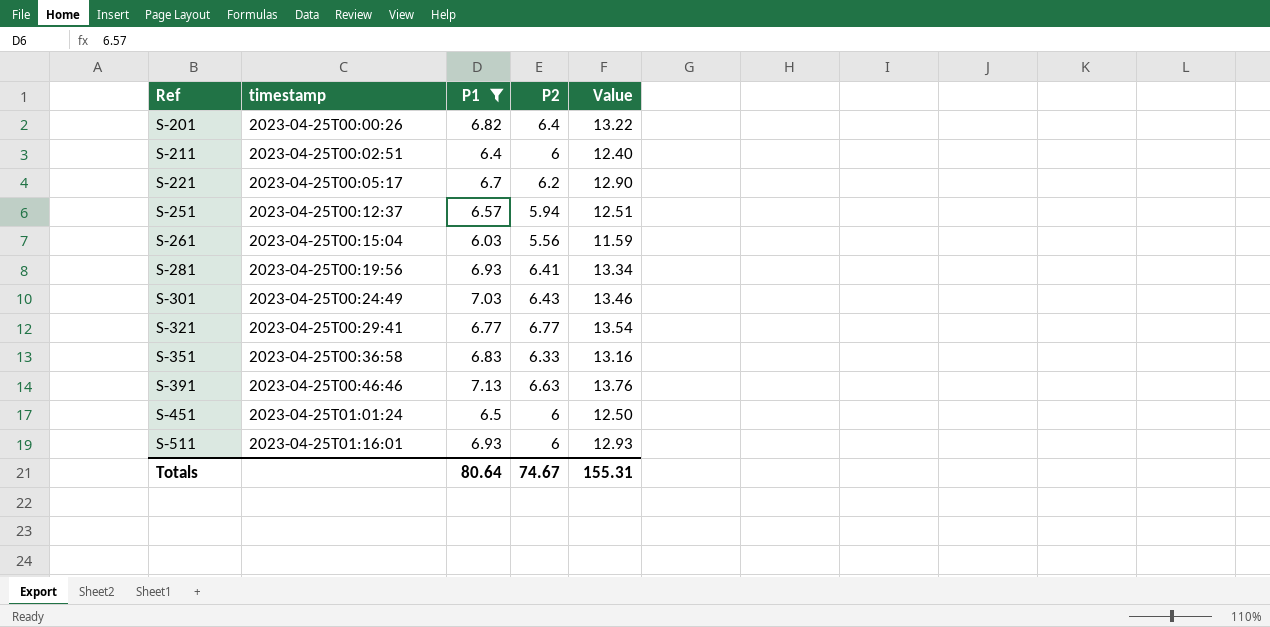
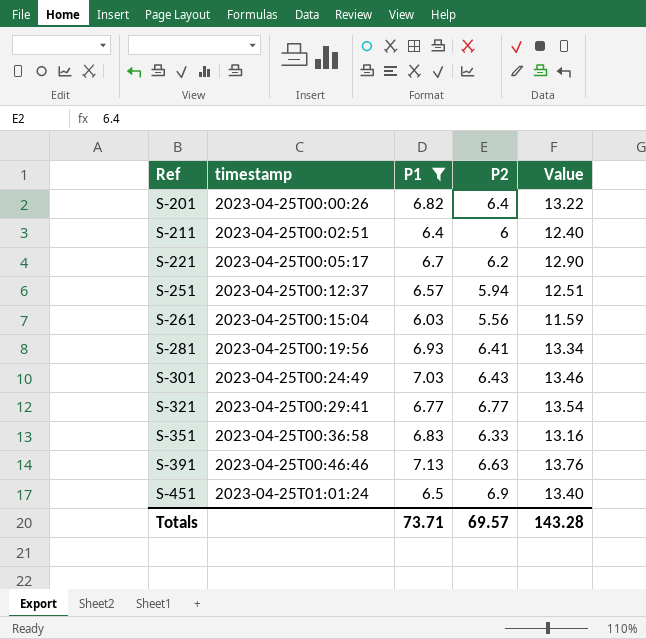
row S-511: 2023-04-25T01:16:01 | 6.93 | 6 | 12.93 -> none
S-451 | P2: 6 -> 6.9
S-451 | Value: 12.50 -> 13.40
Totals | P1: 80.64 -> 73.71
Totals | P2: 74.67 -> 69.57
Totals | Value: 155.31 -> 143.28

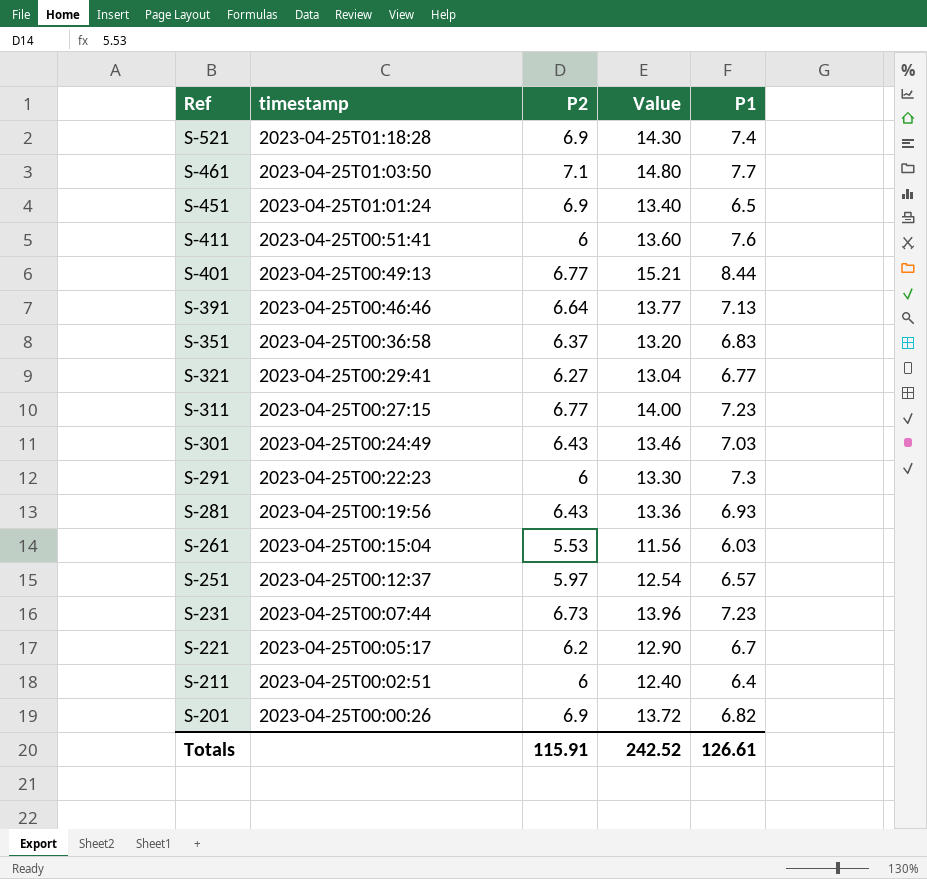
filter: P1 <= 7.13 -> none
row order: Ref ascending -> Ref descending
column P1 | position: 3 -> 5
S-391 | P2: 6.63 -> 6.64
S-391 | Value: 13.76 -> 13.77
S-351 | P2: 6.33 -> 6.37
S-351 | Value: 13.16 -> 13.20
S-321 | P2: 6.77 -> 6.27
S-321 | Value: 13.54 -> 13.04
S-281 | P2: 6.41 -> 6.43
S-281 | Value: 13.34 -> 13.36
S-261 | P2: 5.56 -> 5.53
S-261 | Value: 11.59 -> 11.56
S-251 | P2: 5.94 -> 5.97
S-251 | Value: 12.51 -> 12.54
S-201 | P2: 6.4 -> 6.9
S-201 | Value: 13.22 -> 13.72
Totals | P2: 69.57 -> 115.91
Totals | Value: 143.28 -> 242.52
Totals | P1: 73.71 -> 126.61

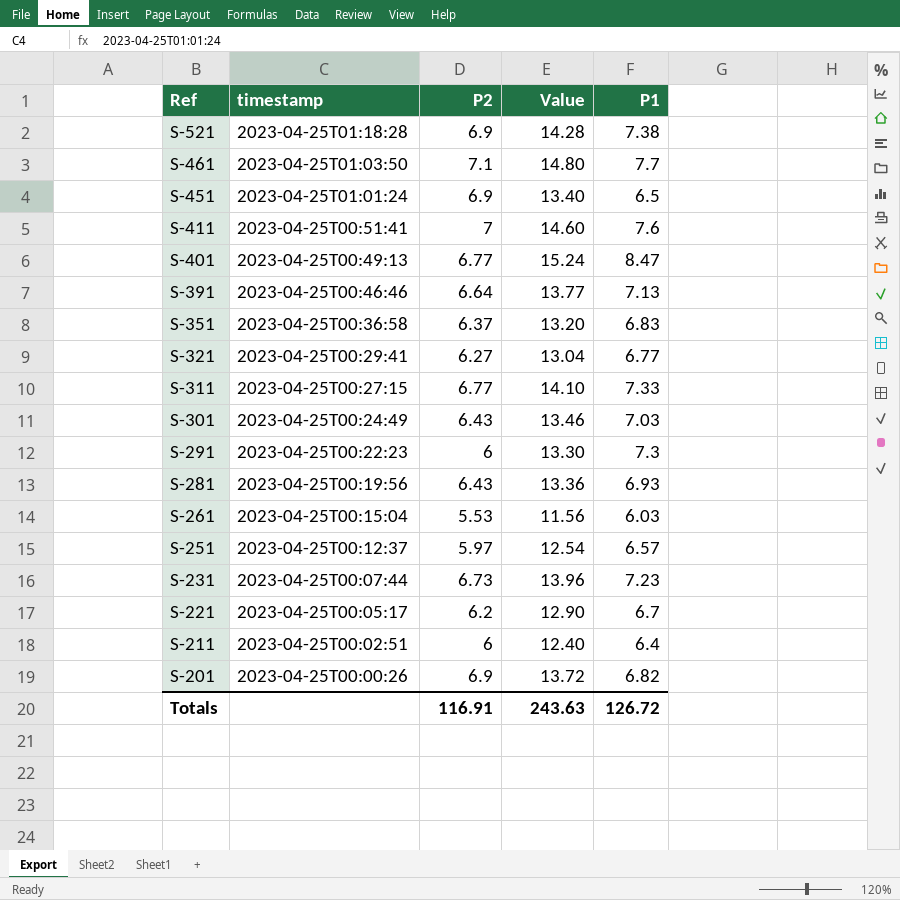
S-521 | Value: 14.30 -> 14.28
S-521 | P1: 7.4 -> 7.38
S-411 | P2: 6 -> 7
S-411 | Value: 13.60 -> 14.60
S-401 | Value: 15.21 -> 15.24
S-401 | P1: 8.44 -> 8.47
S-311 | Value: 14.00 -> 14.10
S-311 | P1: 7.23 -> 7.33
Totals | P2: 115.91 -> 116.91
Totals | Value: 242.52 -> 243.63
Totals | P1: 126.61 -> 126.72

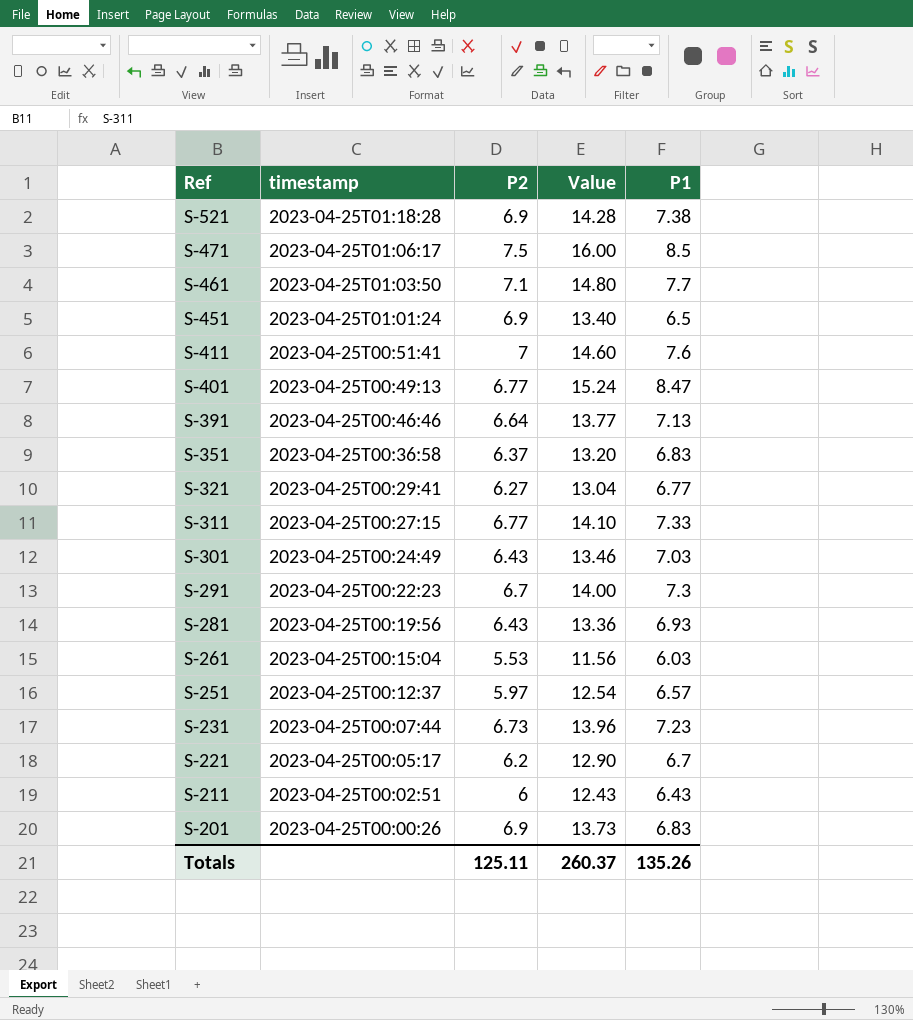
row S-471: none -> 2023-04-25T01:06:17 | 7.5 | 16.00 | 8.5
S-291 | P2: 6 -> 6.7
S-291 | Value: 13.30 -> 14.00
S-211 | Value: 12.40 -> 12.43
S-211 | P1: 6.4 -> 6.43
S-201 | Value: 13.72 -> 13.73
S-201 | P1: 6.82 -> 6.83
Totals | P2: 116.91 -> 125.11
Totals | Value: 243.63 -> 260.37
Totals | P1: 126.72 -> 135.26

